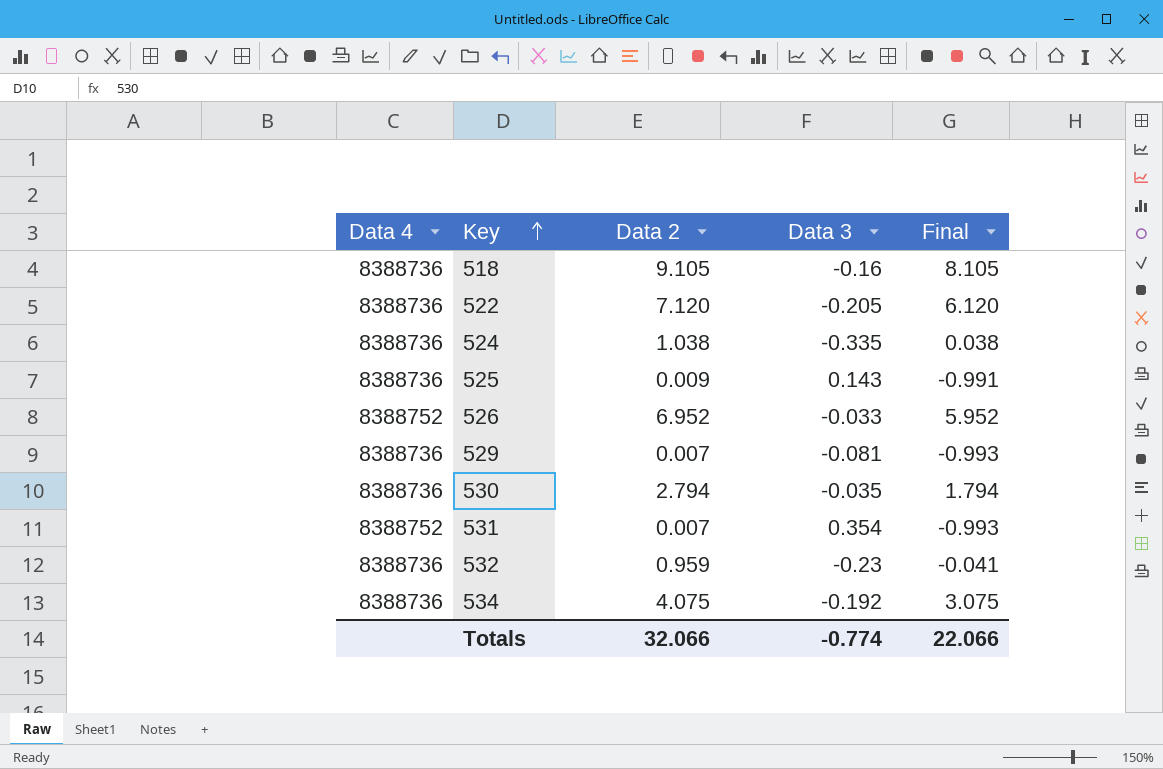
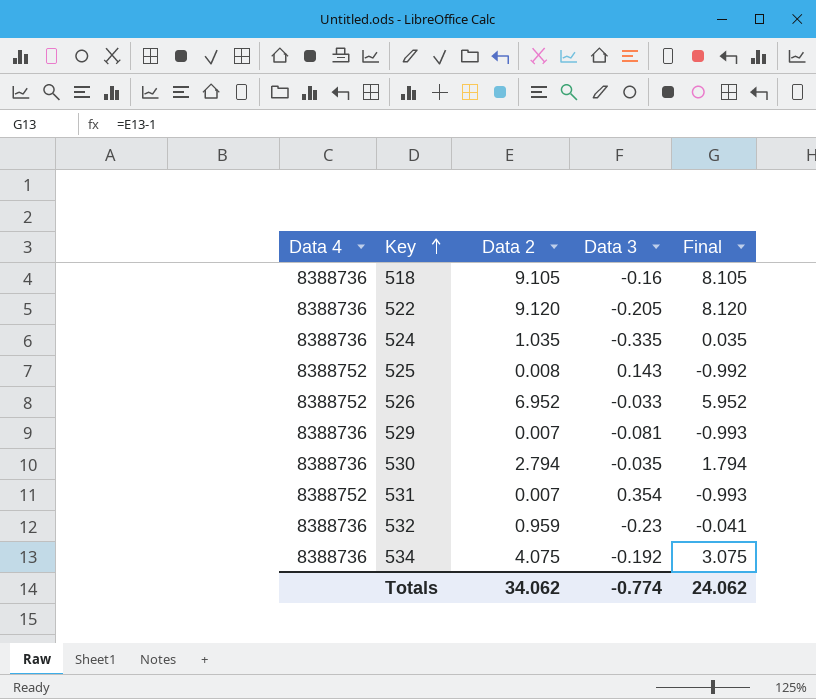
522 | Data 2: 7.120 -> 9.120
522 | Final: 6.120 -> 8.120
524 | Data 2: 1.038 -> 1.035
524 | Final: 0.038 -> 0.035
525 | Data 4: 8388736 -> 8388752
525 | Data 2: 0.009 -> 0.008
525 | Final: -0.991 -> -0.992
Totals | Data 2: 32.066 -> 34.062
Totals | Final: 22.066 -> 24.062

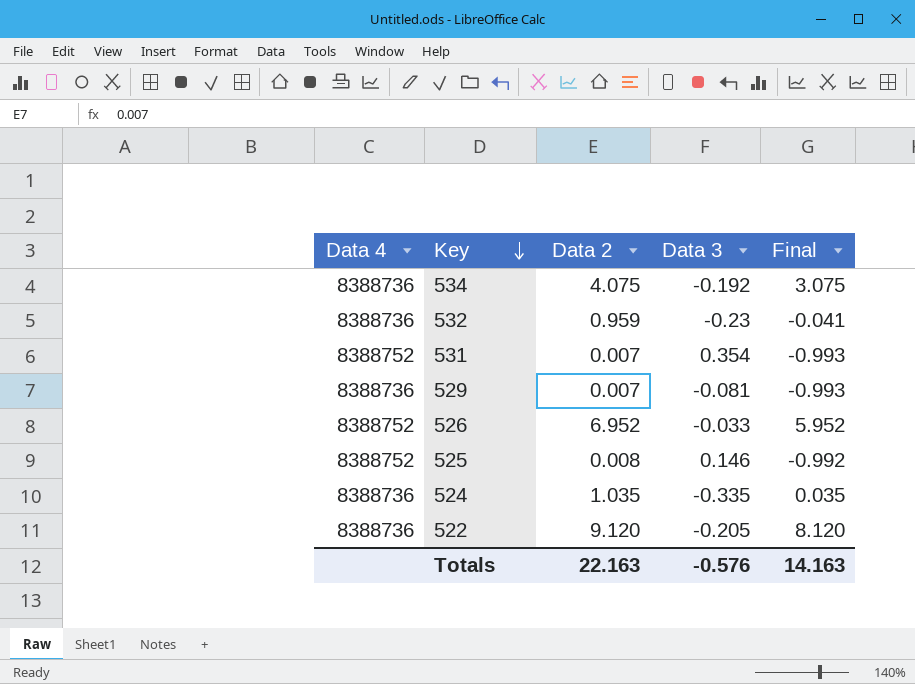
row order: Key ascending -> Key descending
row 518: 8388736 | 9.105 | -0.16 | 8.105 -> none
row 530: 8388736 | 2.794 | -0.035 | 1.794 -> none
525 | Data 3: 0.143 -> 0.146
Totals | Data 2: 34.062 -> 22.163
Totals | Data 3: -0.774 -> -0.576
Totals | Final: 24.062 -> 14.163

